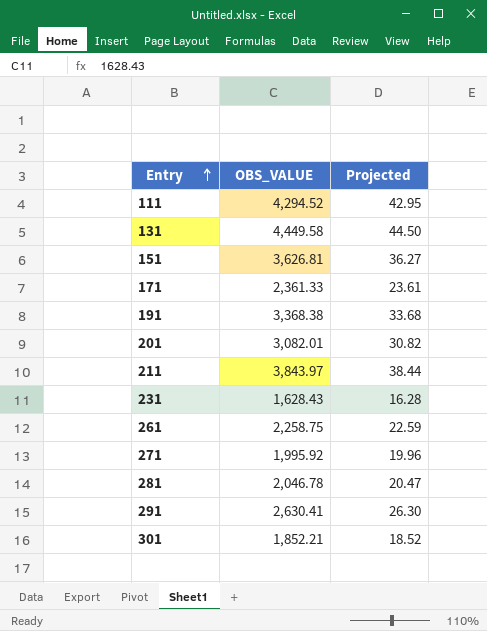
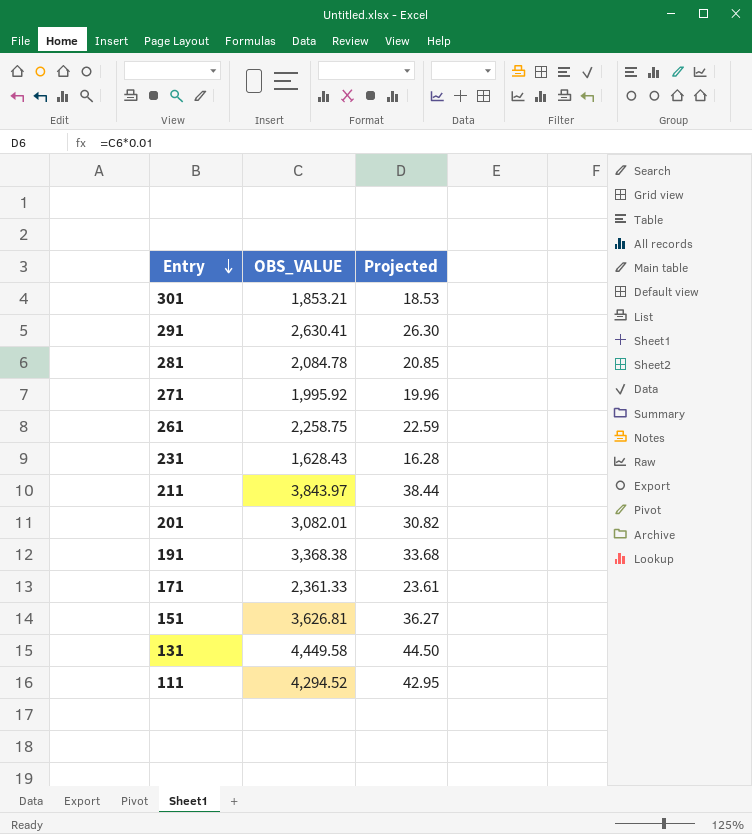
row order: Entry ascending -> Entry descending
301 | OBS_VALUE: 1,852.21 -> 1,853.21
301 | Projected: 18.52 -> 18.53
281 | OBS_VALUE: 2,046.78 -> 2,084.78
281 | Projected: 20.47 -> 20.85

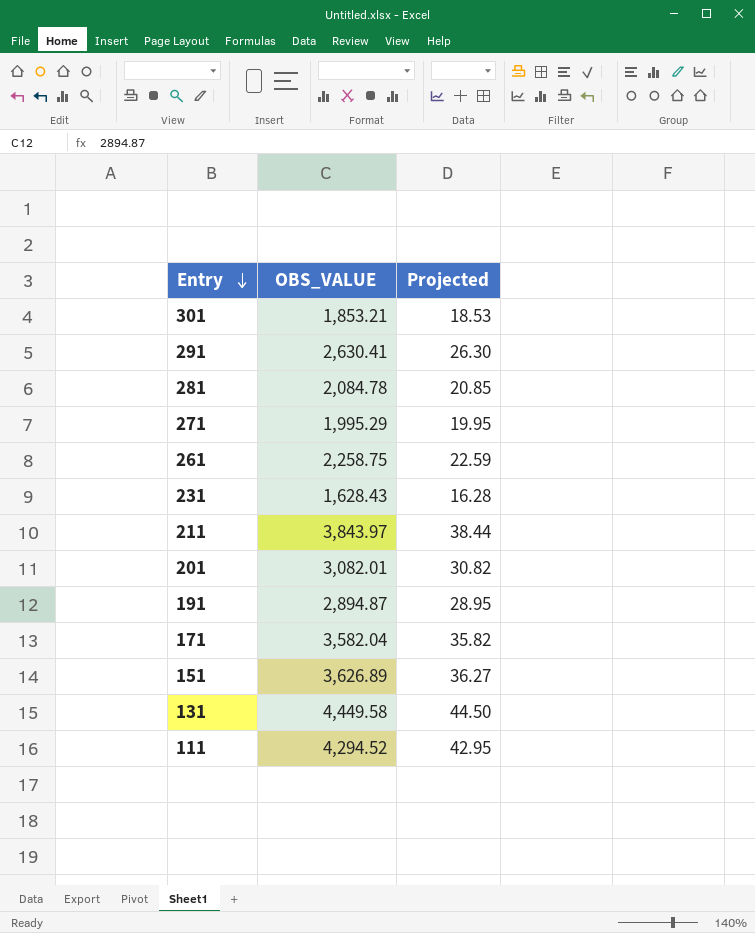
271 | OBS_VALUE: 1,995.92 -> 1,995.29
271 | Projected: 19.96 -> 19.95
191 | OBS_VALUE: 3,368.38 -> 2,894.87
191 | Projected: 33.68 -> 28.95
171 | OBS_VALUE: 2,361.33 -> 3,582.04
171 | Projected: 23.61 -> 35.82
151 | OBS_VALUE: 3,626.81 -> 3,626.89

